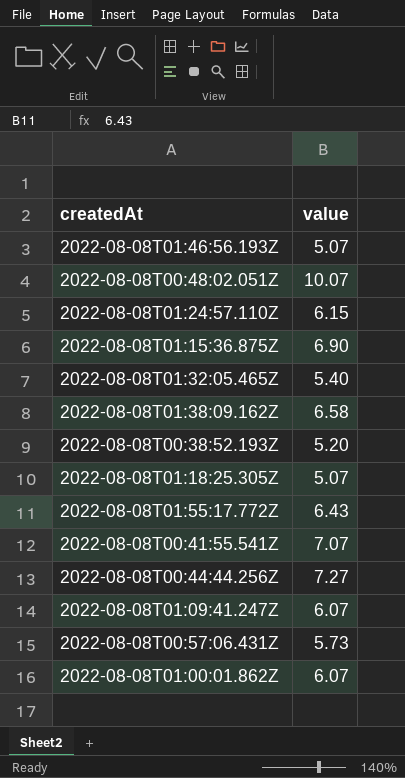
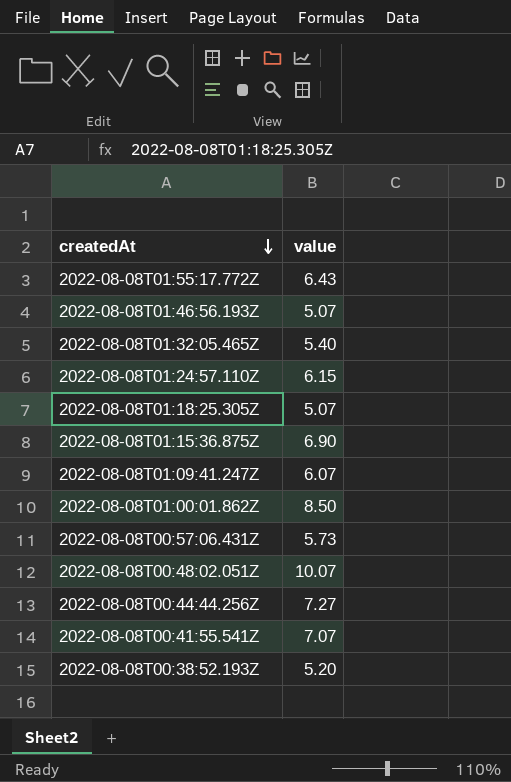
row order: none -> createdAt descending
row 2022-08-08T01:38:09.162Z: 6.58 -> none
2022-08-08T01:00:01.862Z | value: 6.07 -> 8.50

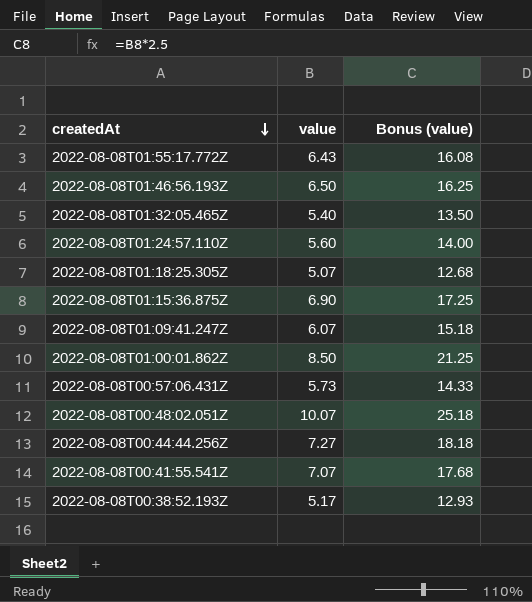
column Bonus (value) | formula: none -> [value] * 2.5
2022-08-08T01:46:56.193Z | value: 5.07 -> 6.50
2022-08-08T01:24:57.110Z | value: 6.15 -> 5.60
2022-08-08T00:38:52.193Z | value: 5.20 -> 5.17

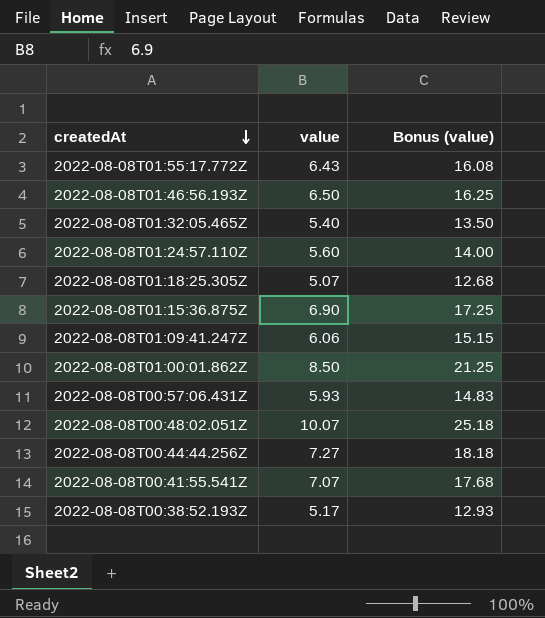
2022-08-08T01:09:41.247Z | value: 6.07 -> 6.06
2022-08-08T01:09:41.247Z | Bonus (value): 15.18 -> 15.15
2022-08-08T00:57:06.431Z | value: 5.73 -> 5.93
2022-08-08T00:57:06.431Z | Bonus (value): 14.33 -> 14.83

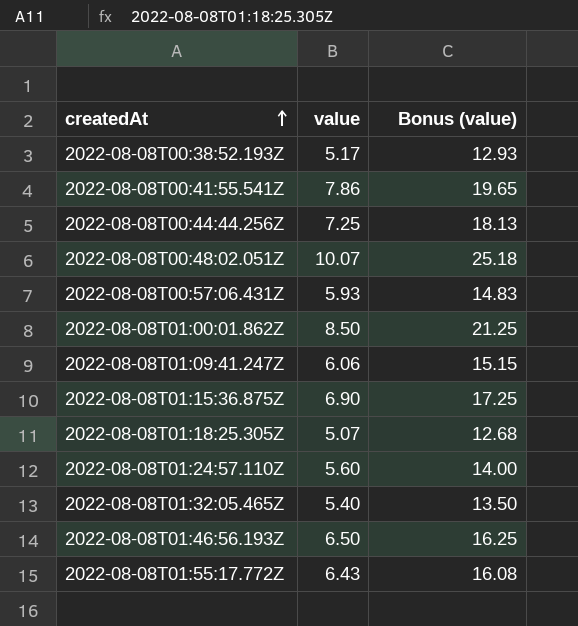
row order: createdAt descending -> createdAt ascending
2022-08-08T00:41:55.541Z | value: 7.07 -> 7.86
2022-08-08T00:41:55.541Z | Bonus (value): 17.68 -> 19.65
2022-08-08T00:44:44.256Z | value: 7.27 -> 7.25
2022-08-08T00:44:44.256Z | Bonus (value): 18.18 -> 18.13

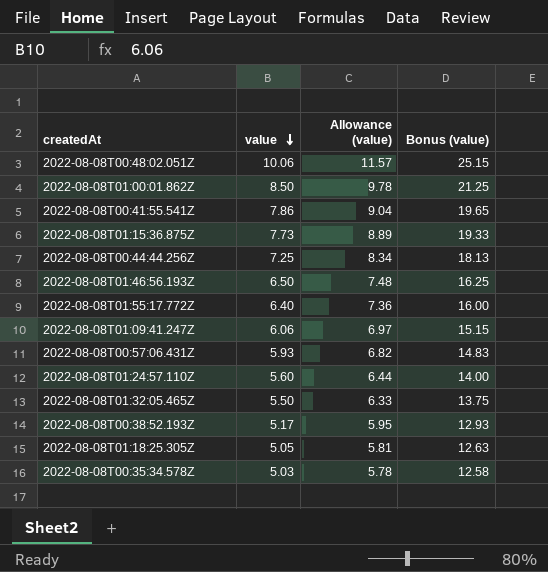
row order: createdAt ascending -> value descending
column Allowance (value) | formula: none -> [value] * 1.15
2022-08-08T00:48:02.051Z | value: 10.07 -> 10.06
2022-08-08T00:48:02.051Z | Bonus (value): 25.18 -> 25.15
2022-08-08T01:15:36.875Z | value: 6.90 -> 7.73
2022-08-08T01:15:36.875Z | Bonus (value): 17.25 -> 19.33
2022-08-08T01:55:17.772Z | value: 6.43 -> 6.40
2022-08-08T01:55:17.772Z | Bonus (value): 16.08 -> 16.00
2022-08-08T01:32:05.465Z | value: 5.40 -> 5.50
2022-08-08T01:32:05.465Z | Bonus (value): 13.50 -> 13.75
2022-08-08T01:18:25.305Z | value: 5.07 -> 5.05
2022-08-08T01:18:25.305Z | Bonus (value): 12.68 -> 12.63
row 2022-08-08T00:35:34.578Z: none -> 5.03 | 5.78 | 12.58

